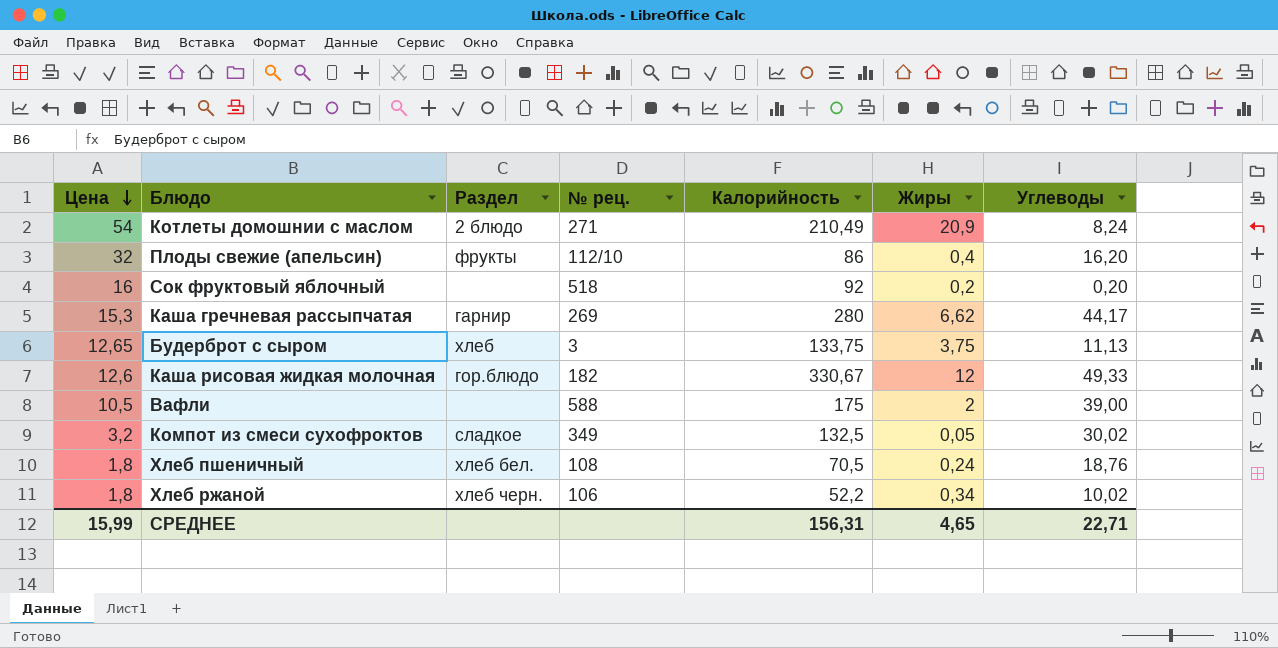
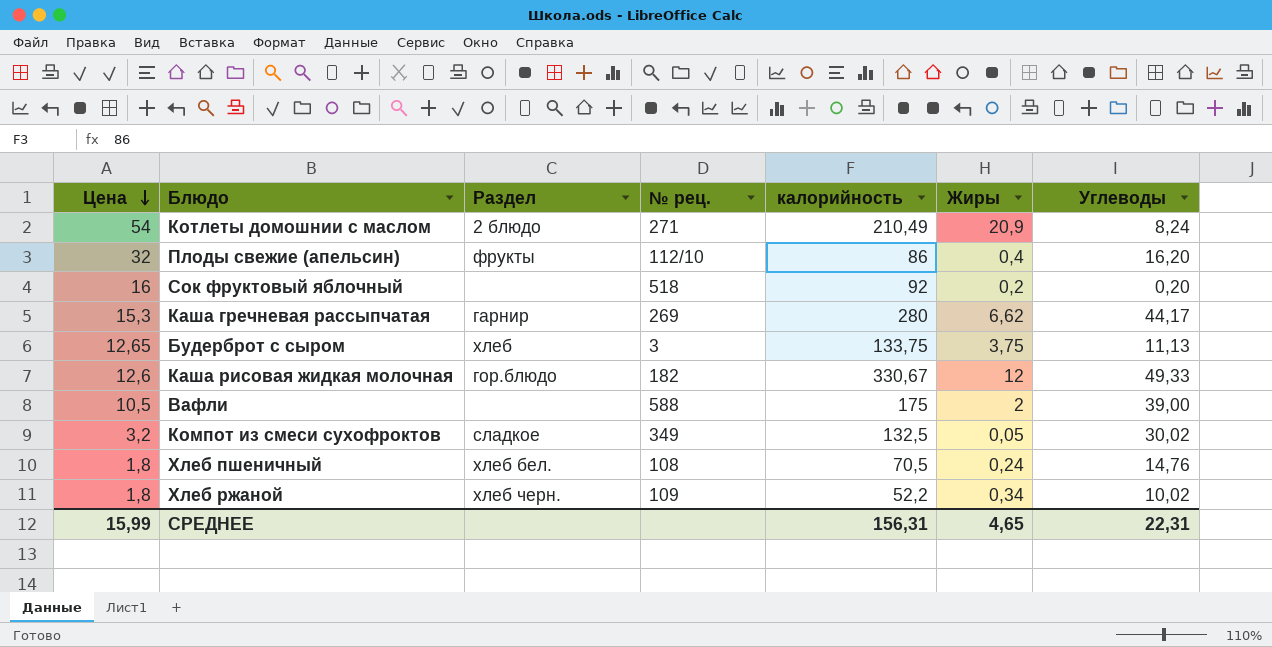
column name: Калорийность -> калорийность
Хлеб пшеничный | Углеводы: 18,76 -> 14,76
Хлеб ржаной | № рец.: 106 -> 109
СРЕДНЕЕ | Углеводы: 22,71 -> 22,31

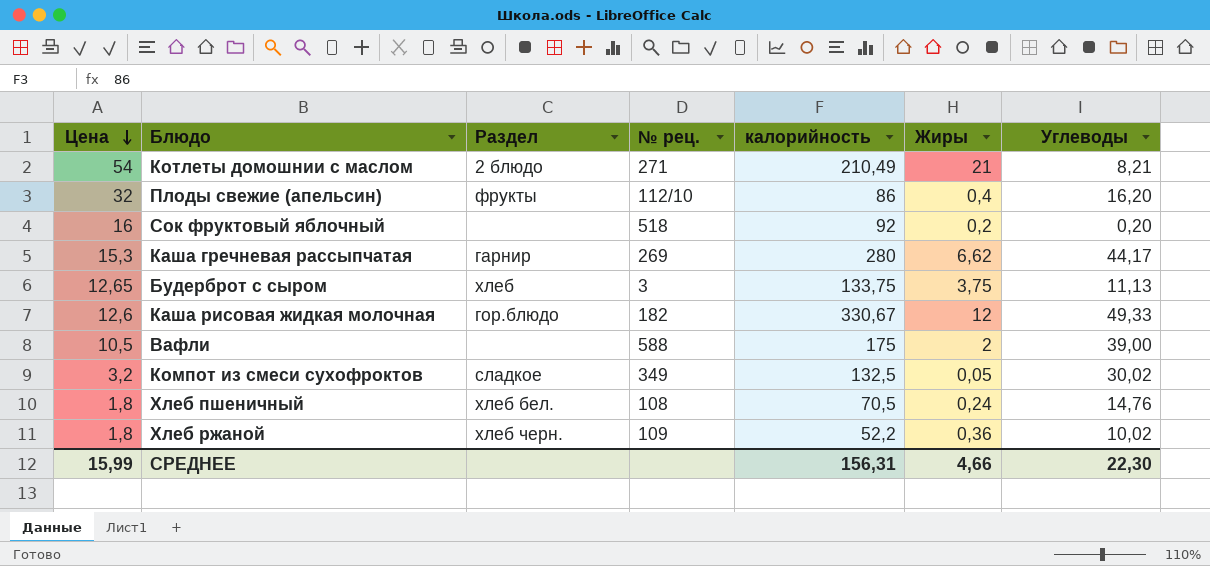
Котлеты домошнии с маслом | Жиры: 20,9 -> 21
Котлеты домошнии с маслом | Углеводы: 8,24 -> 8,21
Хлеб ржаной | Жиры: 0,34 -> 0,36
СРЕДНЕЕ | Жиры: 4,65 -> 4,66
СРЕДНЕЕ | Углеводы: 22,31 -> 22,30

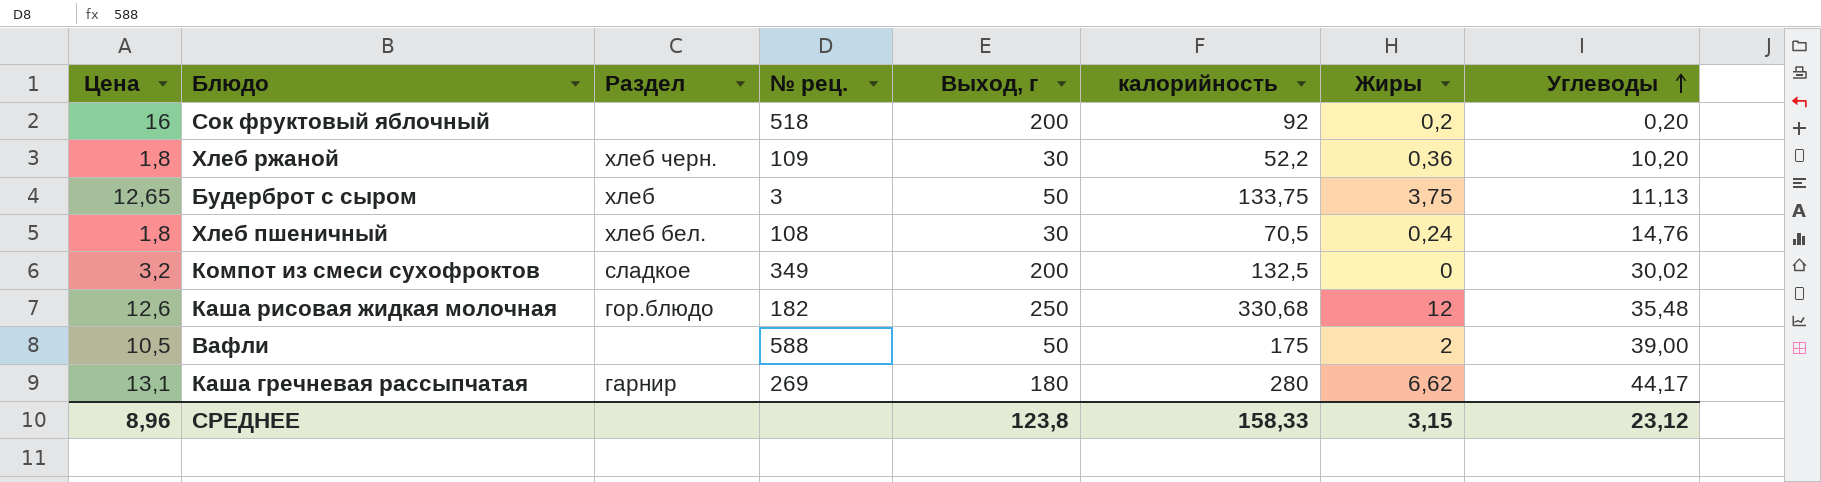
row order: Цена descending -> Углеводы ascending
column Выход, г | position: none -> 5
row Котлеты домошнии с маслом: 54 | 2 блюдо | 271 | 210,49 | 21 | 8,21 -> none
row Плоды свежие (апельсин): 32 | фрукты | 112/10 | 86 | 0,4 | 16,20 -> none
Хлеб ржаной | Углеводы: 10,02 -> 10,20
Компот из смеси сухофроктов | Жиры: 0,05 -> 0
Каша рисовая жидкая молочная | калорийность: 330,67 -> 330,68
Каша рисовая жидкая молочная | Углеводы: 49,33 -> 35,48
Каша гречневая рассыпчатая | Цена: 15,3 -> 13,1
СРЕДНЕЕ | Цена: 15,99 -> 8,96
СРЕДНЕЕ | калорийность: 156,31 -> 158,33
СРЕДНЕЕ | Жиры: 4,66 -> 3,15
СРЕДНЕЕ | Углеводы: 22,30 -> 23,12

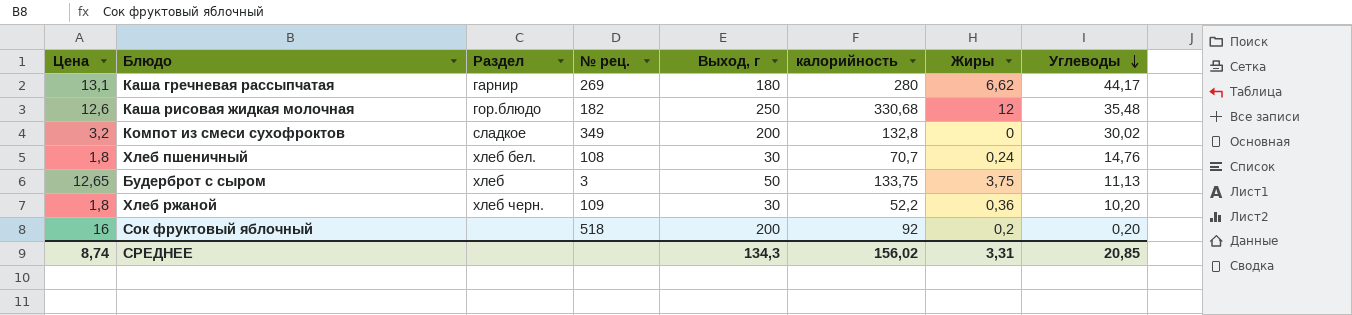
row order: Углеводы ascending -> Углеводы descending
row Вафли: 10,5 | none | 588 | 50 | 175 | 2 | 39,00 -> none
Компот из смеси сухофроктов | калорийность: 132,5 -> 132,8
Хлеб пшеничный | калорийность: 70,5 -> 70,7
СРЕДНЕЕ | Цена: 8,96 -> 8,74
СРЕДНЕЕ | Выход, г: 123,8 -> 134,3
СРЕДНЕЕ | калорийность: 158,33 -> 156,02
СРЕДНЕЕ | Жиры: 3,15 -> 3,31
СРЕДНЕЕ | Углеводы: 23,12 -> 20,85

